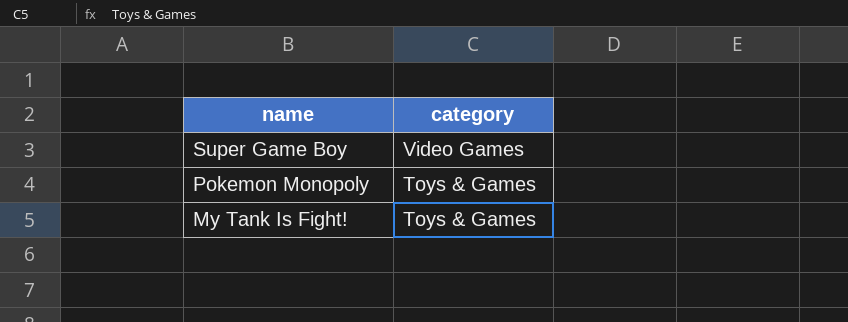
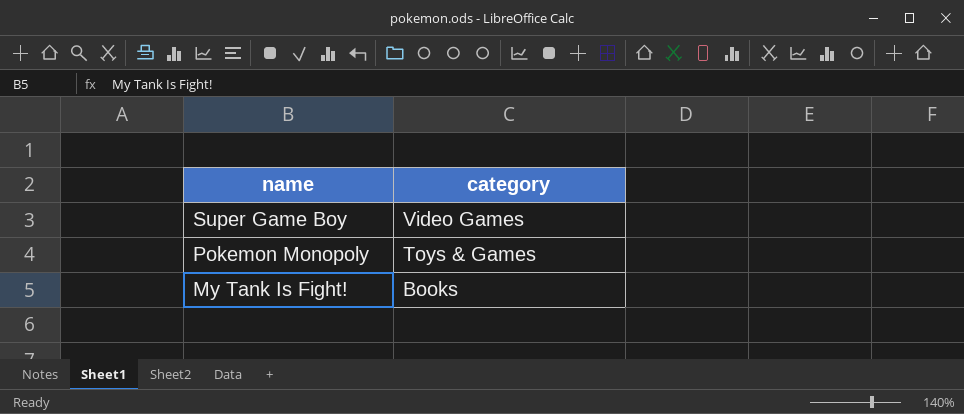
My Tank Is Fight! | category: Toys & Games -> Books

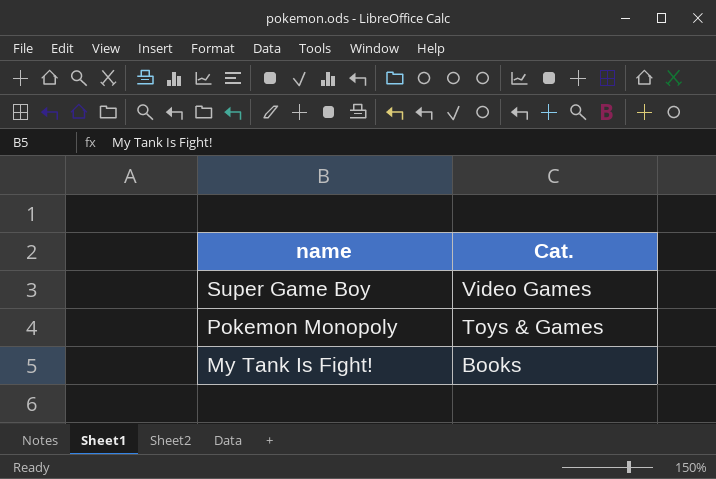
column name: category -> Cat.

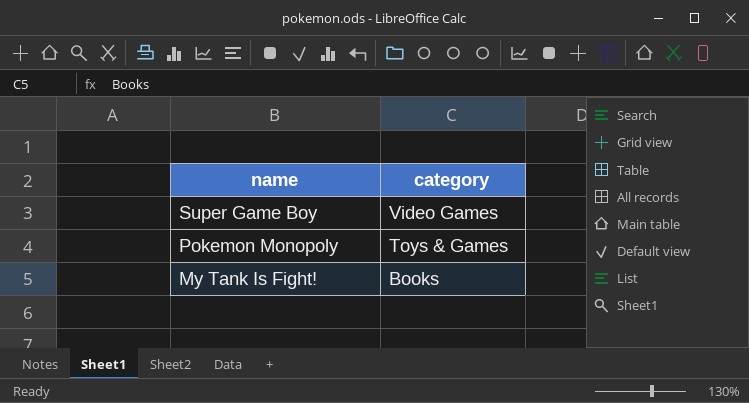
column name: Cat. -> category

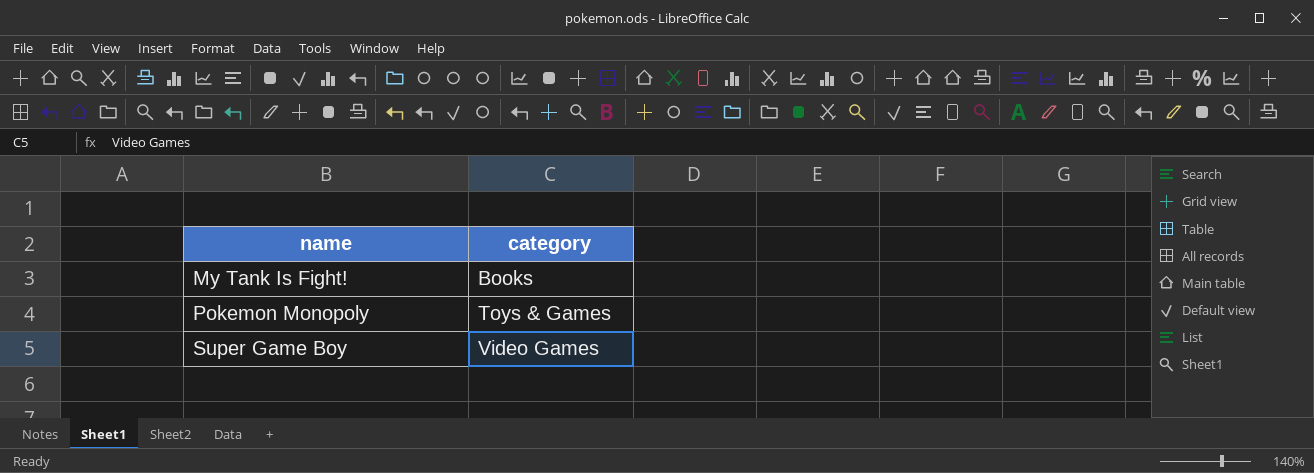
row order: name descending -> name ascending

